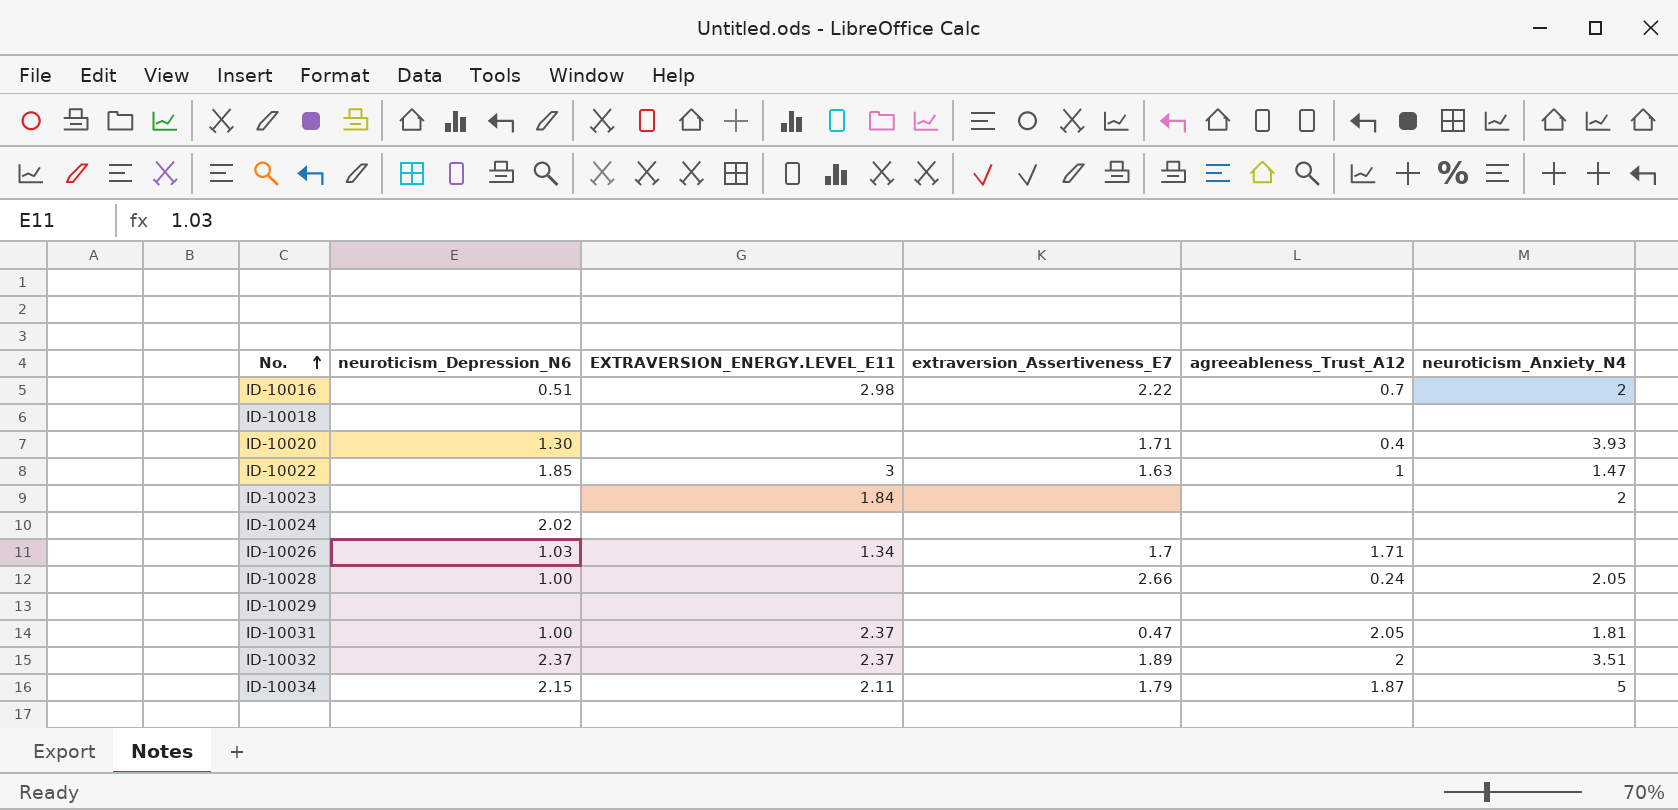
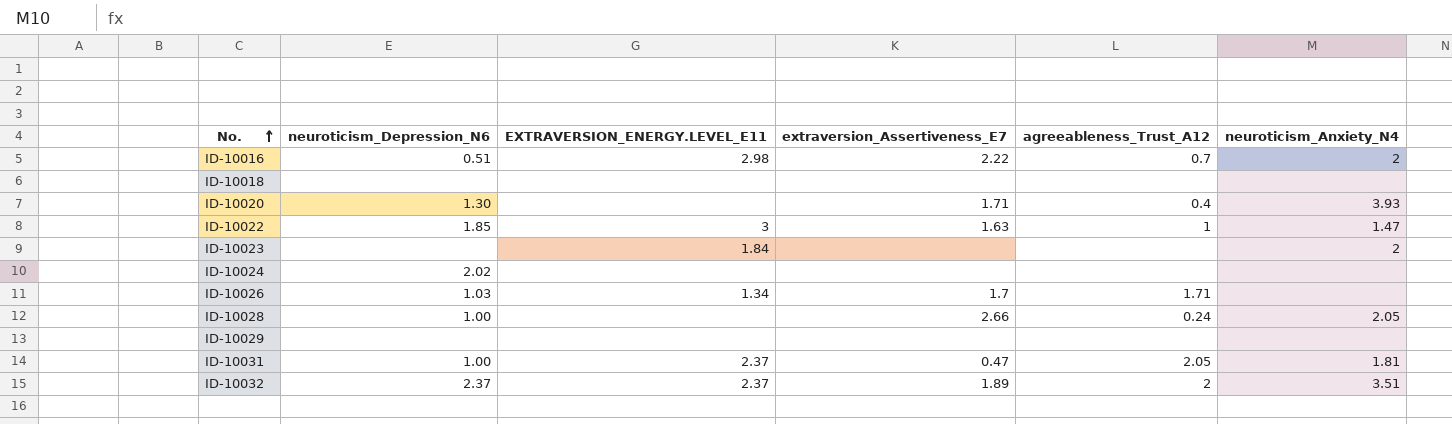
row ID-10034: 2.15 | 2.11 | 1.79 | 1.87 | 5 -> none

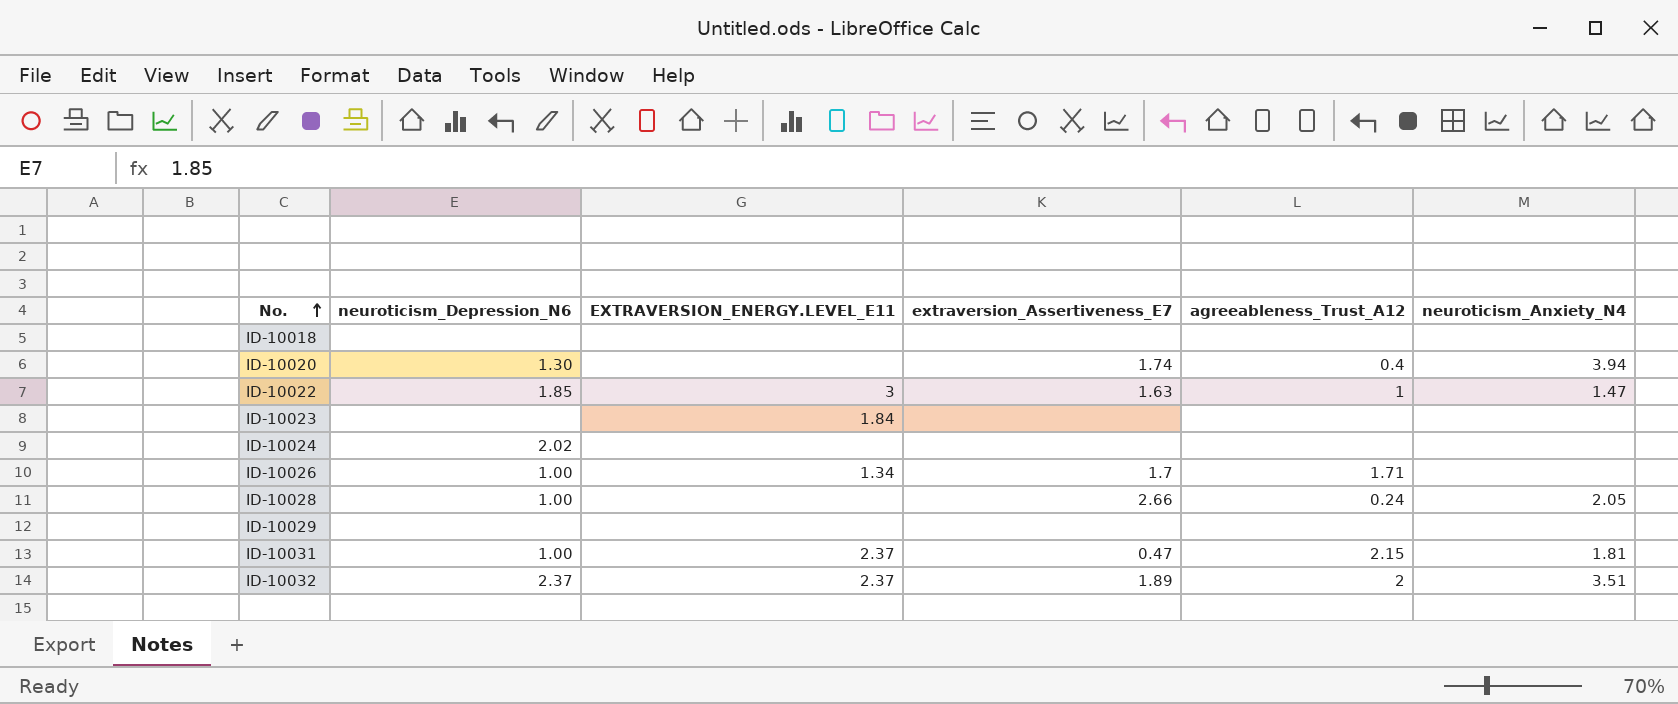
row ID-10016: 0.51 | 2.98 | 2.22 | 0.7 | 2 -> none
ID-10020 | extraversion_Assertiveness_E7: 1.71 -> 1.74
ID-10020 | neuroticism_Anxiety_N4: 3.93 -> 3.94
ID-10023 | neuroticism_Anxiety_N4: 2 -> none
ID-10026 | neuroticism_Depression_N6: 1.03 -> 1.00
ID-10031 | agreeableness_Trust_A12: 2.05 -> 2.15

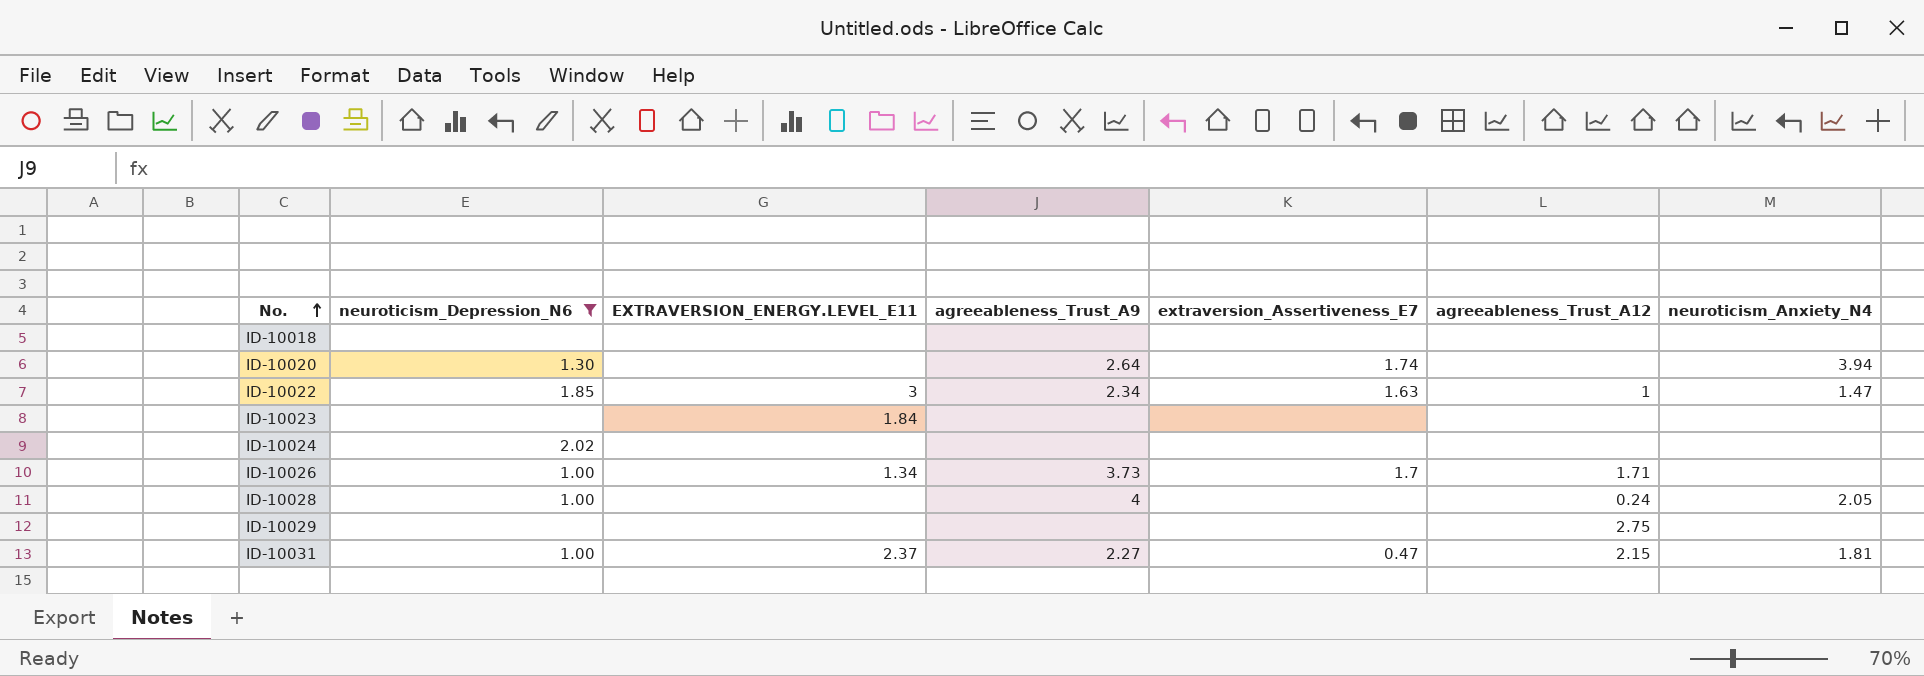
filter: none -> neuroticism_Depression_N6 != 2.37
column agreeableness_Trust_A9 | position: none -> 4
ID-10020 | agreeableness_Trust_A12: 0.4 -> none
ID-10028 | extraversion_Assertiveness_E7: 2.66 -> none
ID-10029 | agreeableness_Trust_A12: none -> 2.75

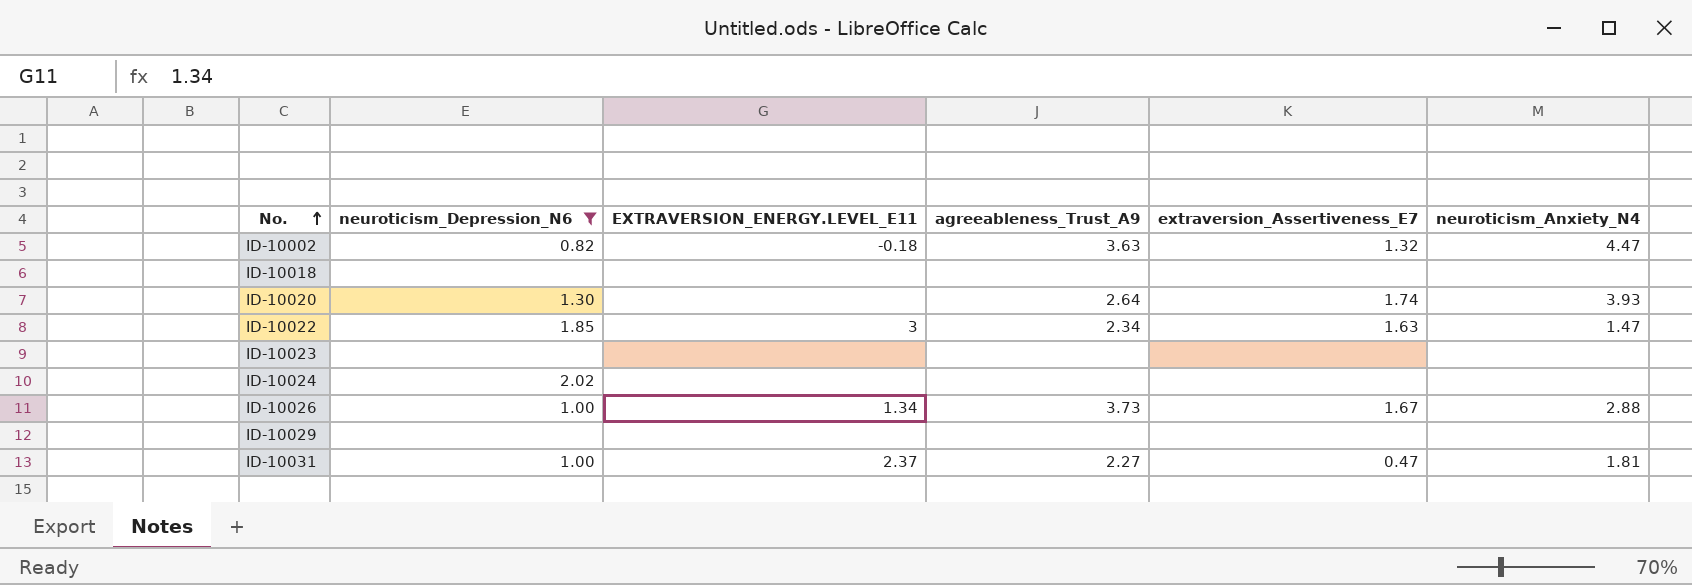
column agreeableness_Trust_A12 | position: 6 -> none
row ID-10028: 1.00 | none | 4 | none | 0.24 | 2.05 -> none
row ID-10002: none -> 0.82 | -0.18 | 3.63 | 1.32 | 4.47
ID-10020 | neuroticism_Anxiety_N4: 3.94 -> 3.93
ID-10023 | EXTRAVERSION_ENERGY.LEVEL_E11: 1.84 -> none
ID-10026 | extraversion_Assertiveness_E7: 1.7 -> 1.67
ID-10026 | neuroticism_Anxiety_N4: none -> 2.88

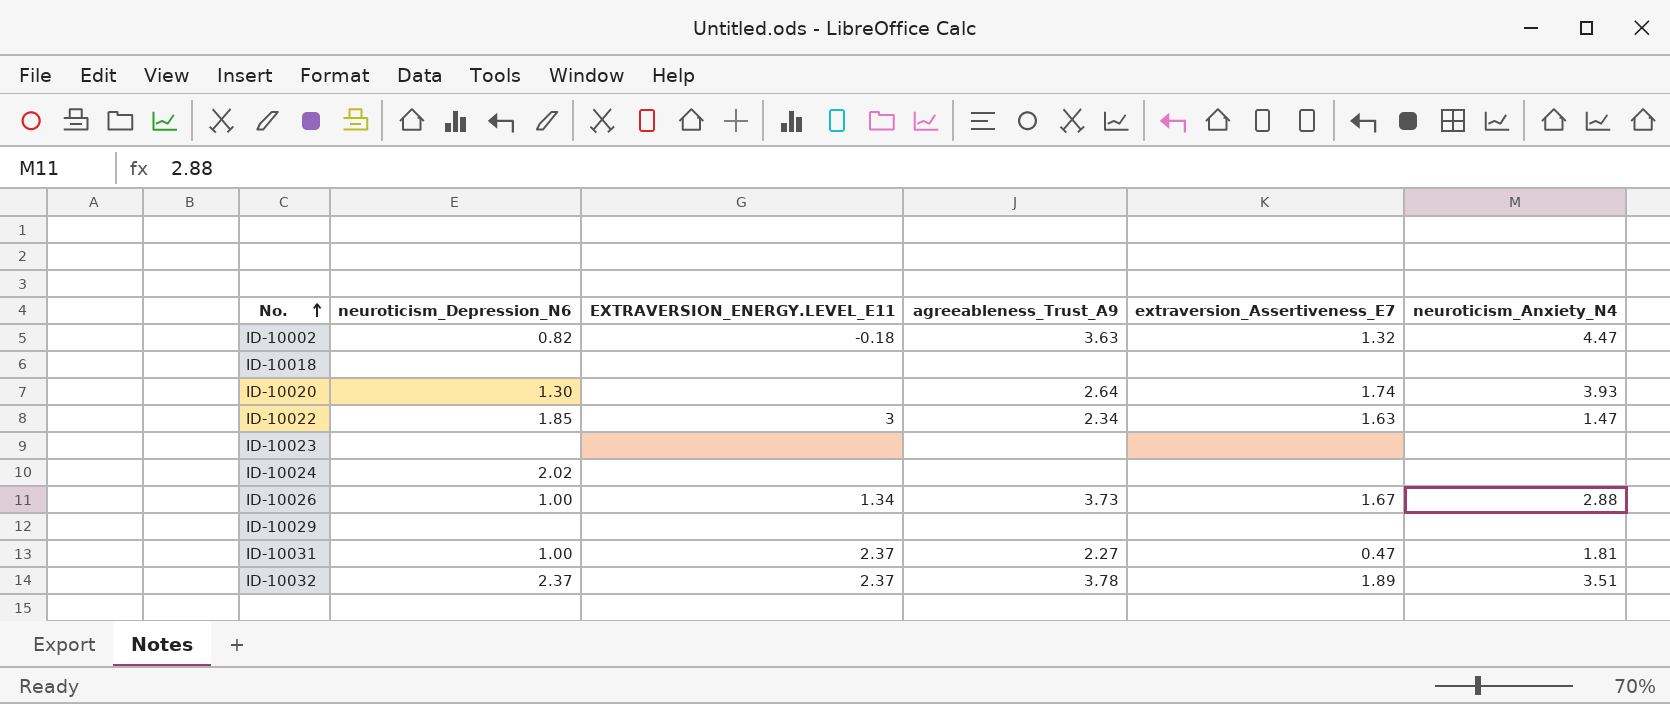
filter: neuroticism_Depression_N6 != 2.37 -> none

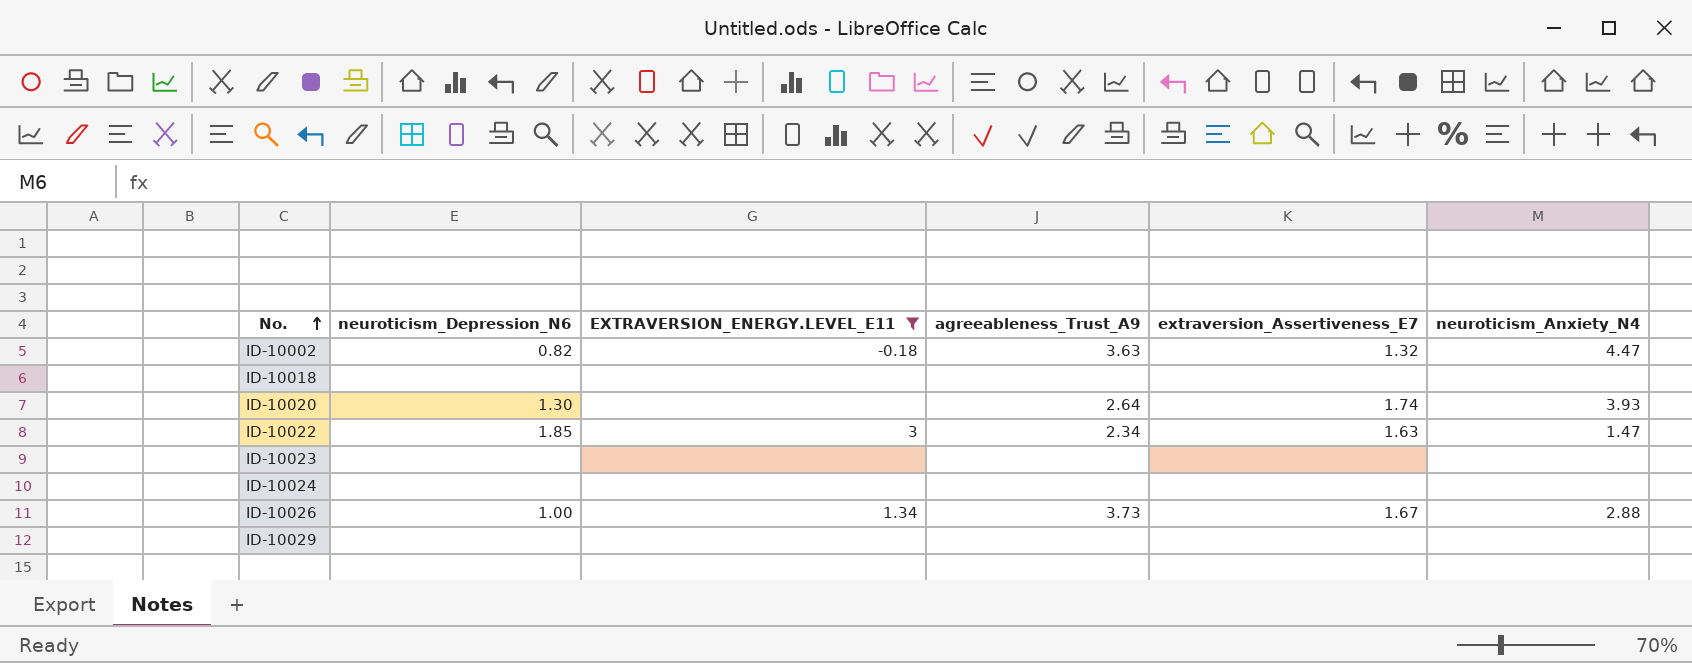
filter: none -> EXTRAVERSION_ENERGY.LEVEL_E11 != 2.37
ID-10024 | neuroticism_Depression_N6: 2.02 -> none

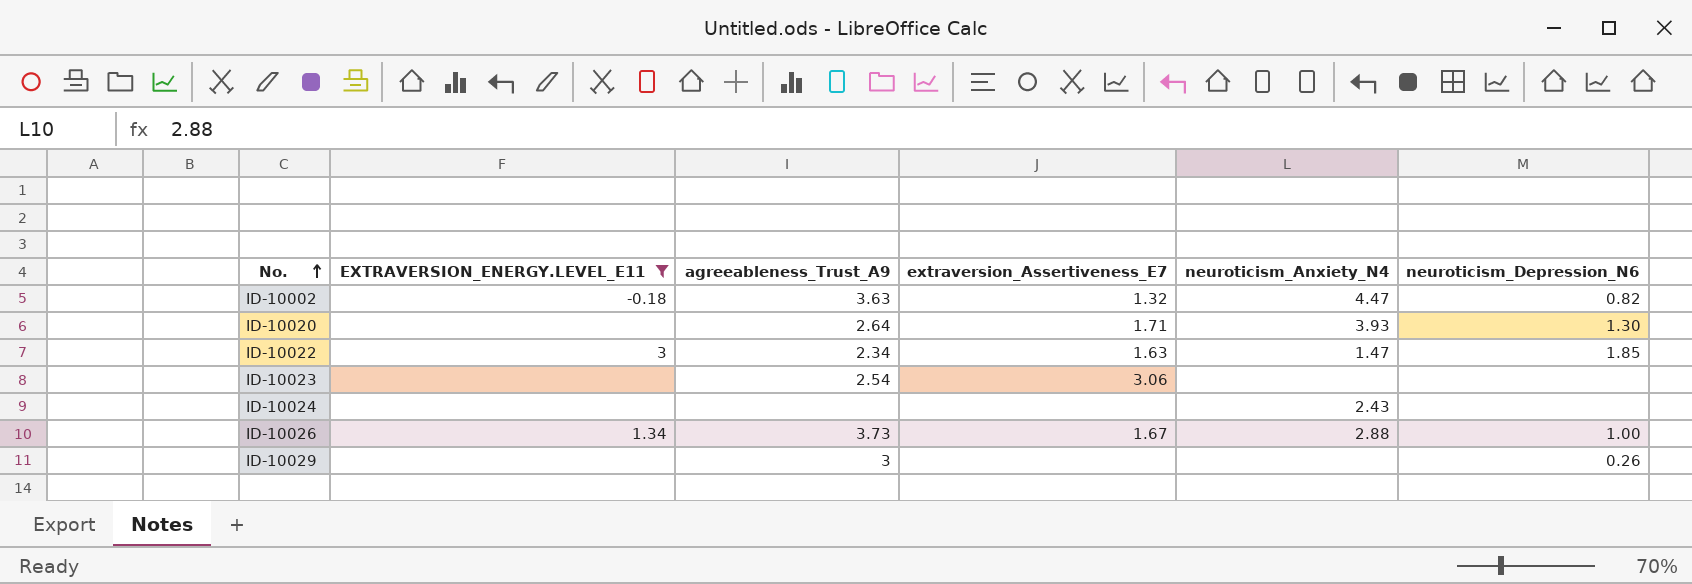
column neuroticism_Depression_N6 | position: 2 -> 6
row ID-10018: none | none | none | none | none -> none
ID-10020 | extraversion_Assertiveness_E7: 1.74 -> 1.71
ID-10023 | agreeableness_Trust_A9: none -> 2.54
ID-10023 | extraversion_Assertiveness_E7: none -> 3.06
ID-10024 | neuroticism_Anxiety_N4: none -> 2.43
ID-10029 | agreeableness_Trust_A9: none -> 3
ID-10029 | neuroticism_Depression_N6: none -> 0.26

